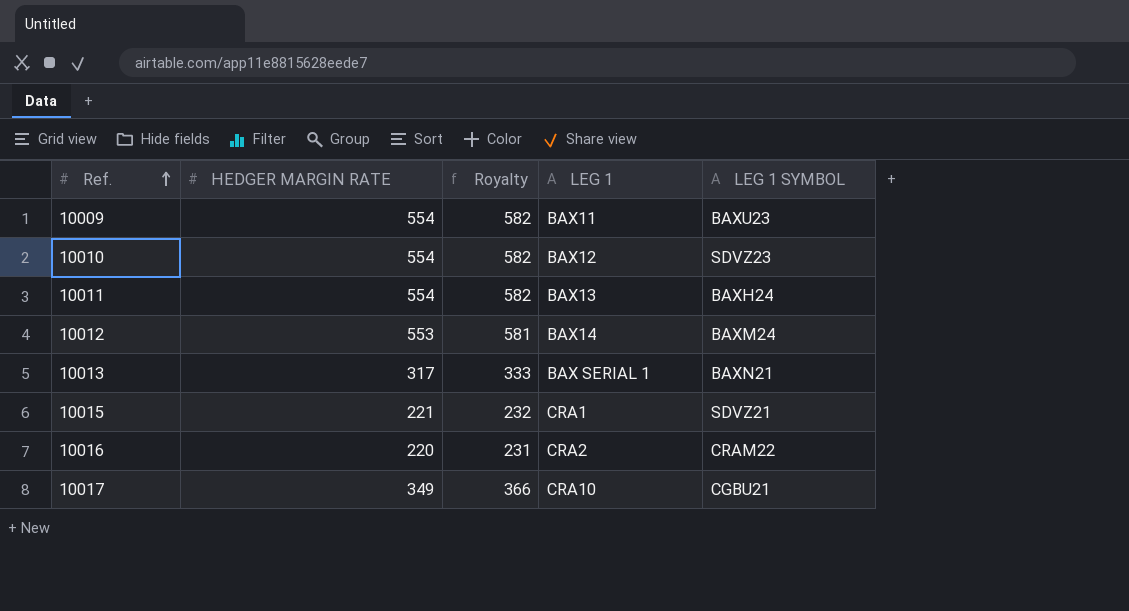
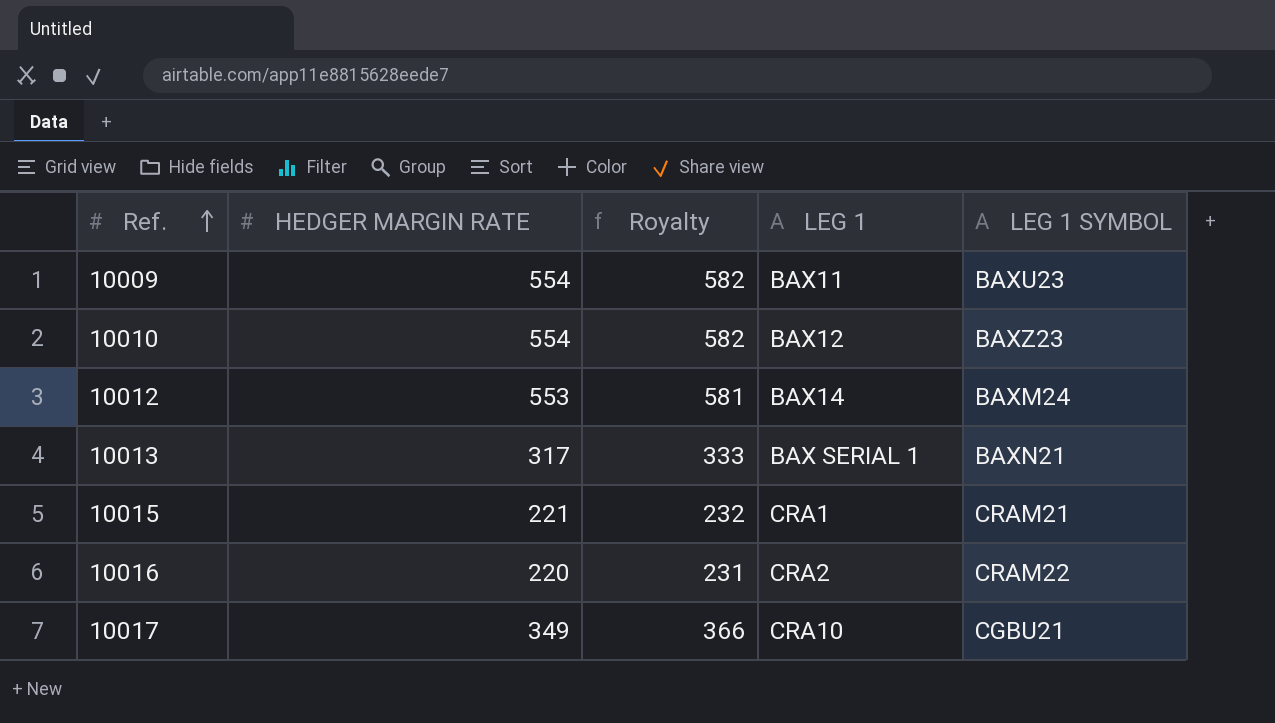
row 10011: 554 | 582 | BAX13 | BAXH24 -> none
10010 | LEG 1 SYMBOL: SDVZ23 -> BAXZ23
10015 | LEG 1 SYMBOL: SDVZ21 -> CRAM21

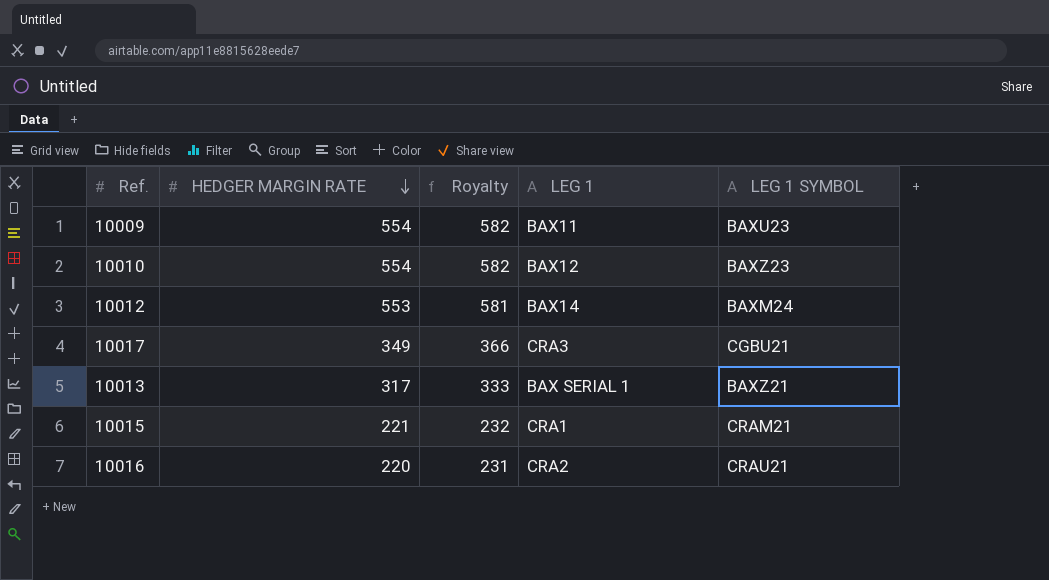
row order: Ref. ascending -> HEDGER MARGIN RATE descending
10017 | LEG 1: CRA10 -> CRA3
10013 | LEG 1 SYMBOL: BAXN21 -> BAXZ21
10016 | LEG 1 SYMBOL: CRAM22 -> CRAU21

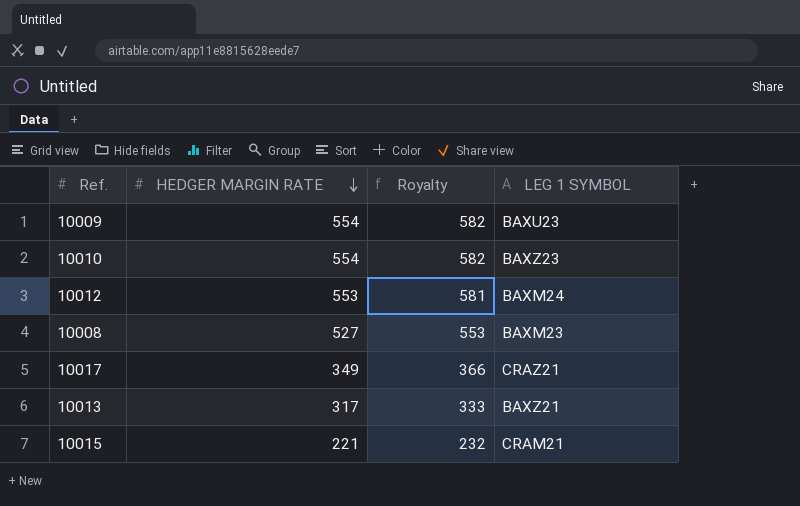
column LEG 1 | position: 4 -> none
row 10016: 220 | 231 | CRA2 | CRAU21 -> none
row 10008: none -> 527 | 553 | BAXM23
10017 | LEG 1 SYMBOL: CGBU21 -> CRAZ21

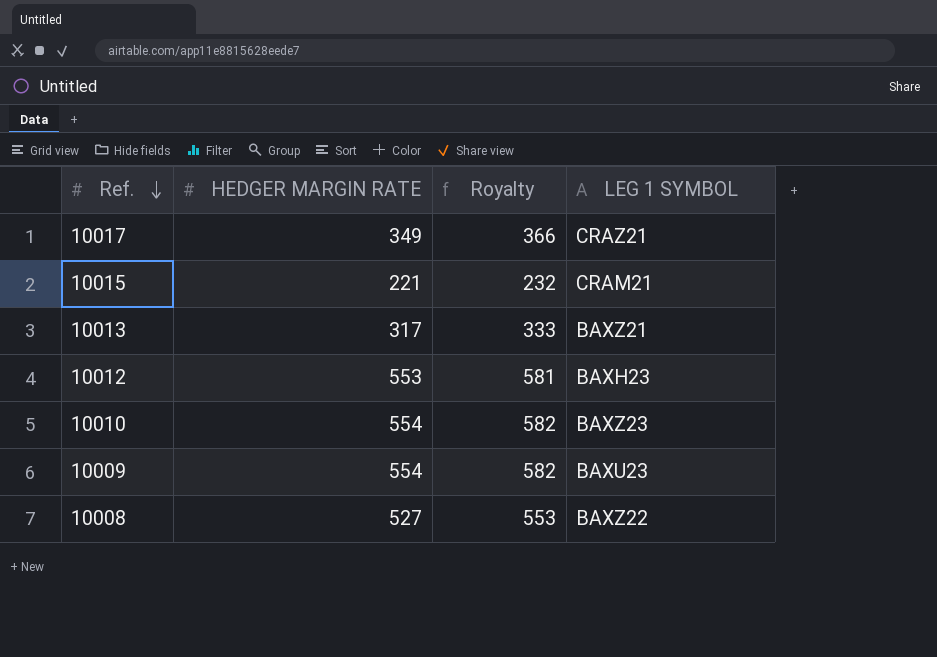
row order: HEDGER MARGIN RATE descending -> Ref. descending
10012 | LEG 1 SYMBOL: BAXM24 -> BAXH23
10008 | LEG 1 SYMBOL: BAXM23 -> BAXZ22

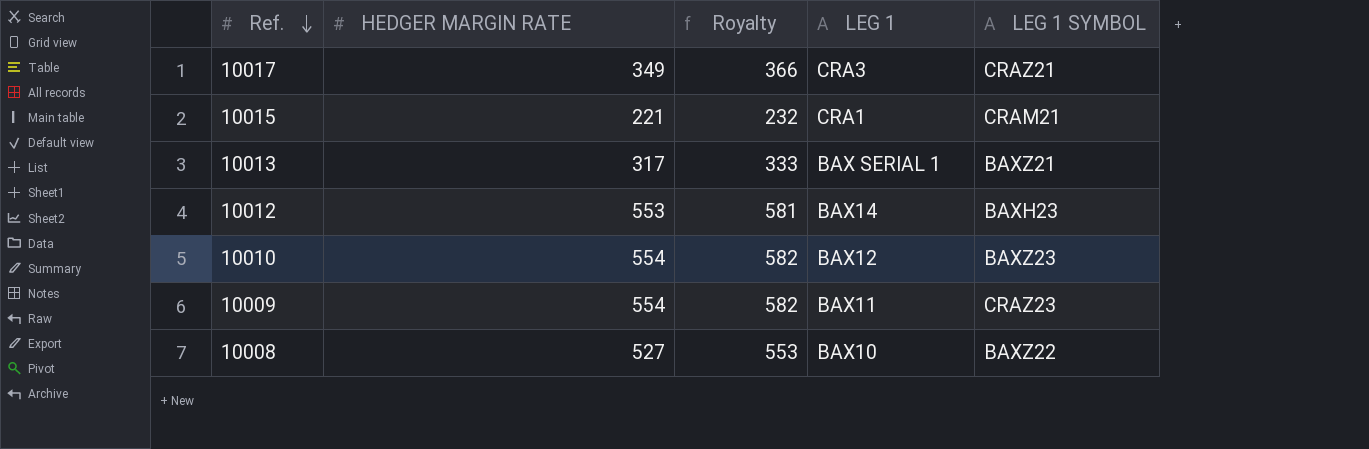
column LEG 1 | position: none -> 4
10009 | LEG 1 SYMBOL: BAXU23 -> CRAZ23

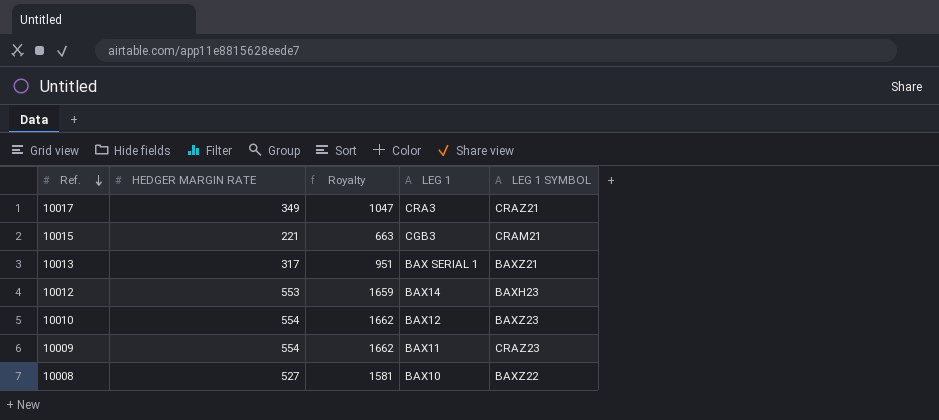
column Royalty | formula: [HEDGER MARGIN RATE] * 1.05 -> [HEDGER MARGIN RATE] * 3
10015 | LEG 1: CRA1 -> CGB3

